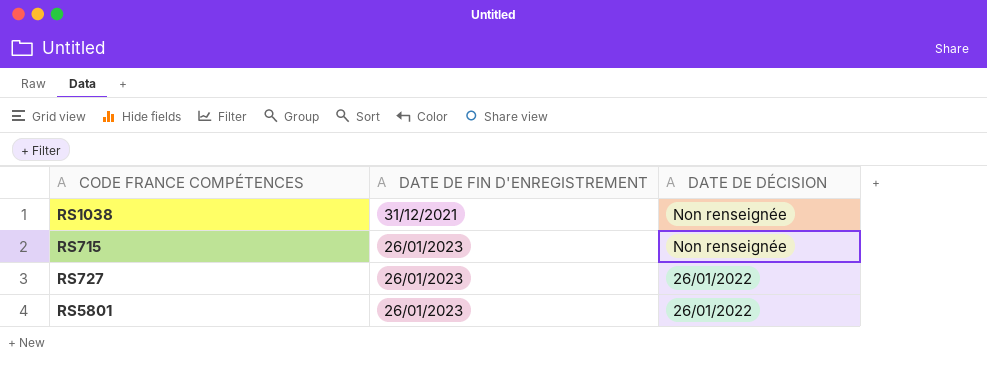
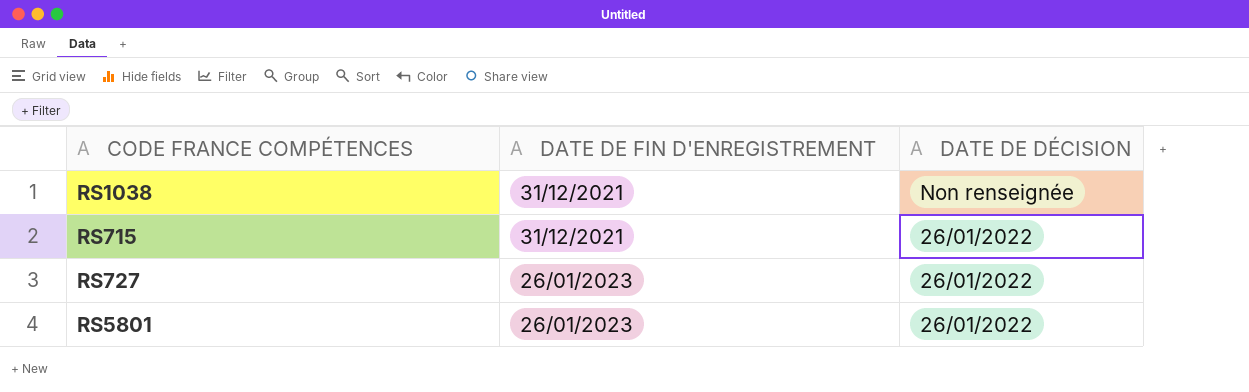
RS715 | DATE DE FIN D'ENREGISTREMENT: 26/01/2023 -> 31/12/2021
RS715 | DATE DE DÉCISION: Non renseignée -> 26/01/2022

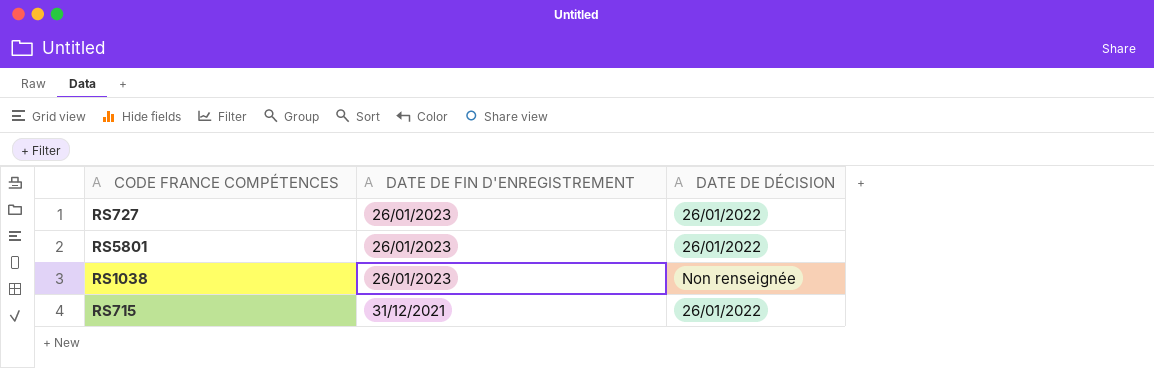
row order: DATE DE FIN D'ENREGISTREMENT ascending -> DATE DE FIN D'ENREGISTREMENT descending
RS1038 | DATE DE FIN D'ENREGISTREMENT: 31/12/2021 -> 26/01/2023

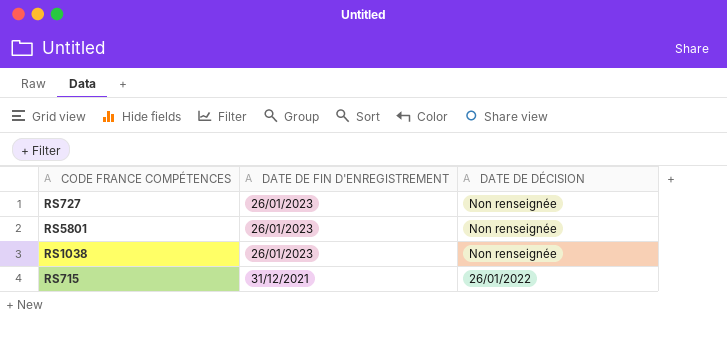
RS727 | DATE DE DÉCISION: 26/01/2022 -> Non renseignée
RS5801 | DATE DE DÉCISION: 26/01/2022 -> Non renseignée

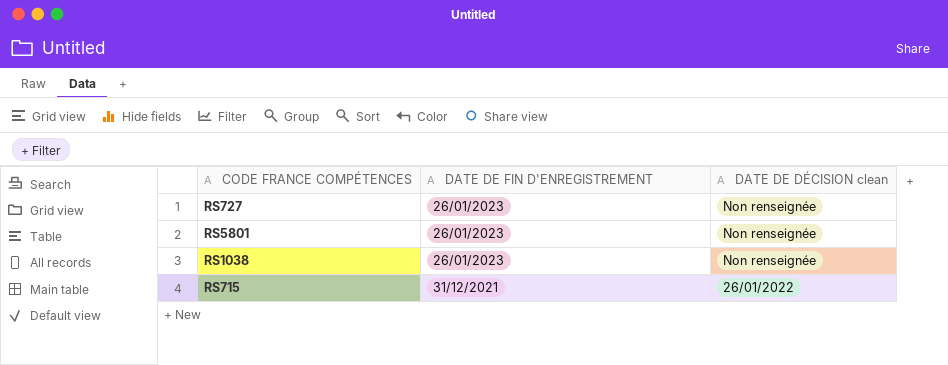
column name: DATE DE DÉCISION -> DATE DE DÉCISION clean

